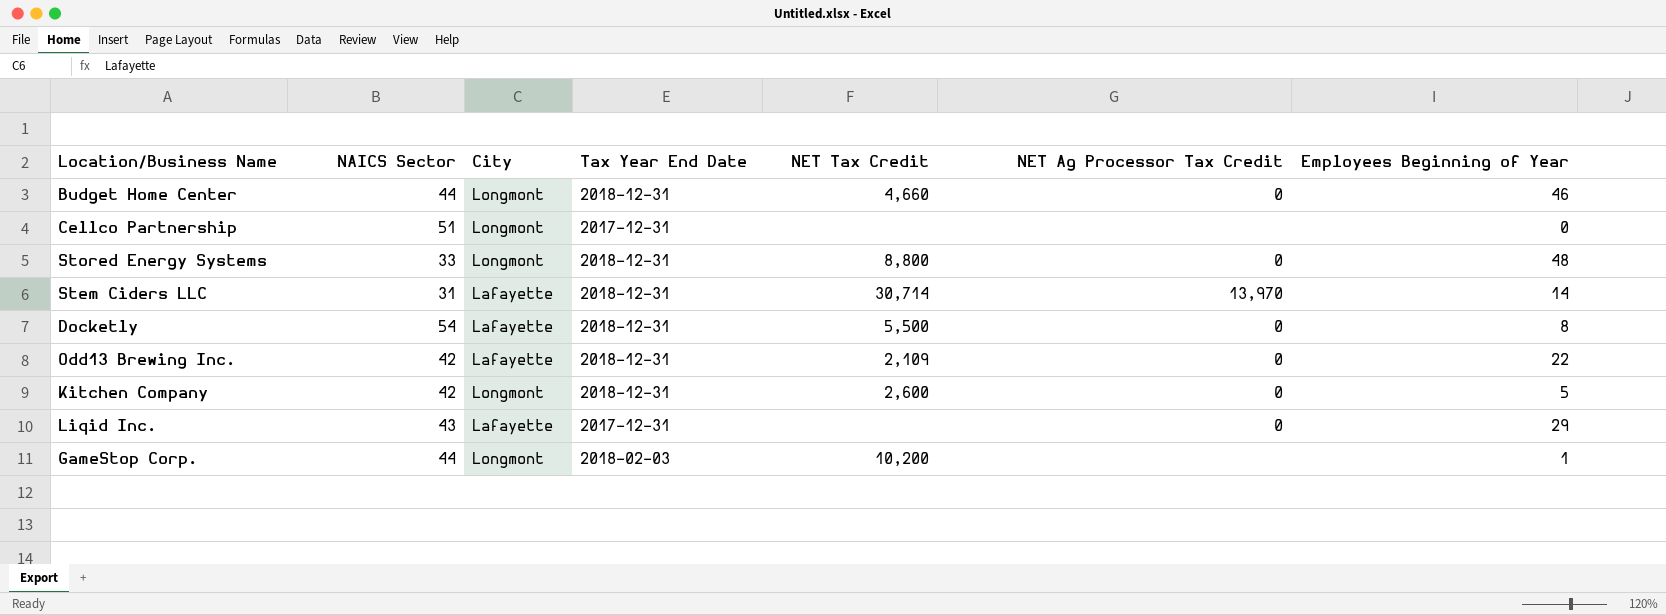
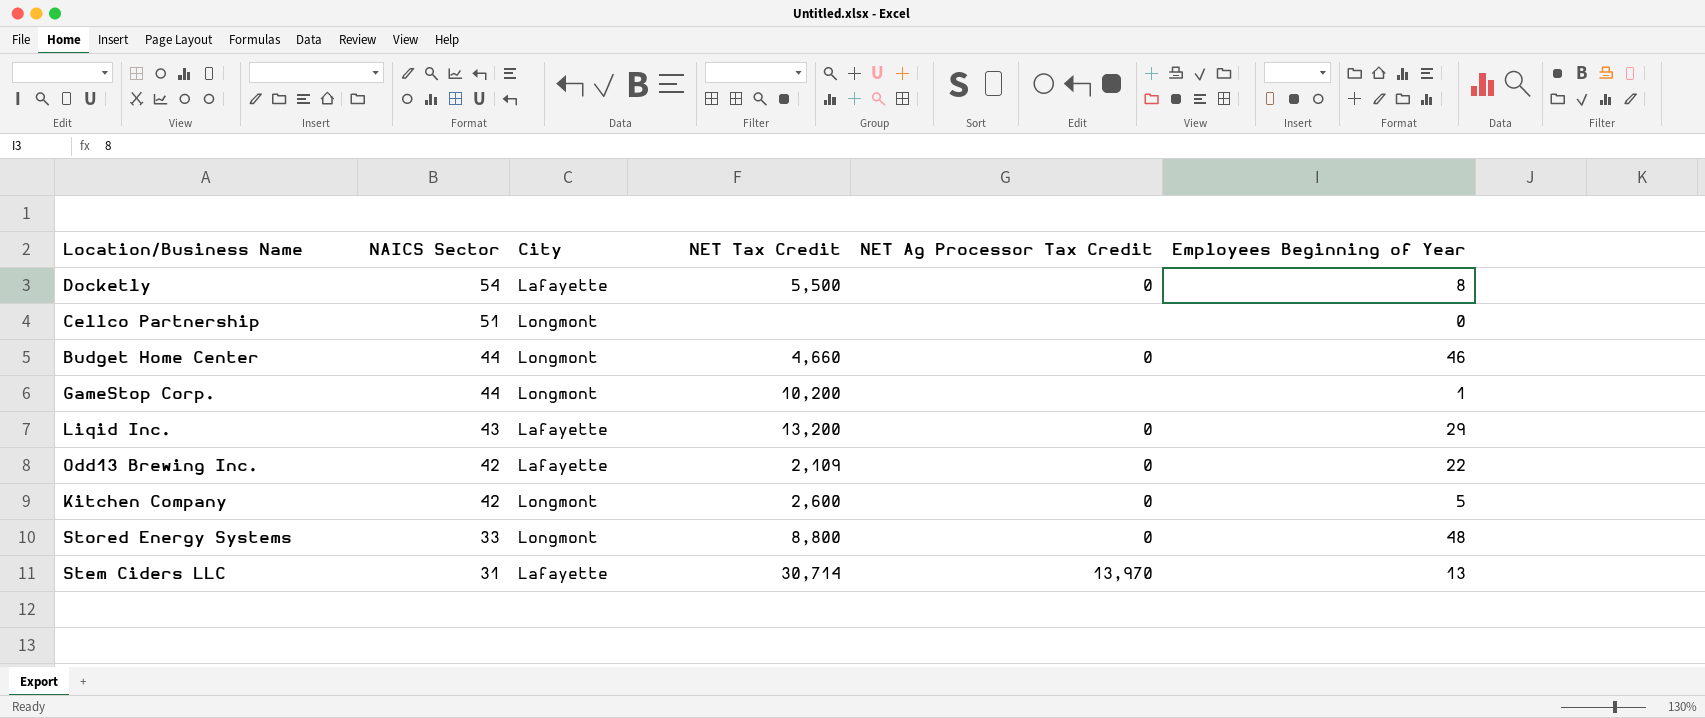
row order: none -> NAICS Sector descending
column Tax Year End Date | position: 4 -> none
Liqid Inc. | NET Tax Credit: none -> 13,200
Stem Ciders LLC | Employees Beginning of Year: 14 -> 13

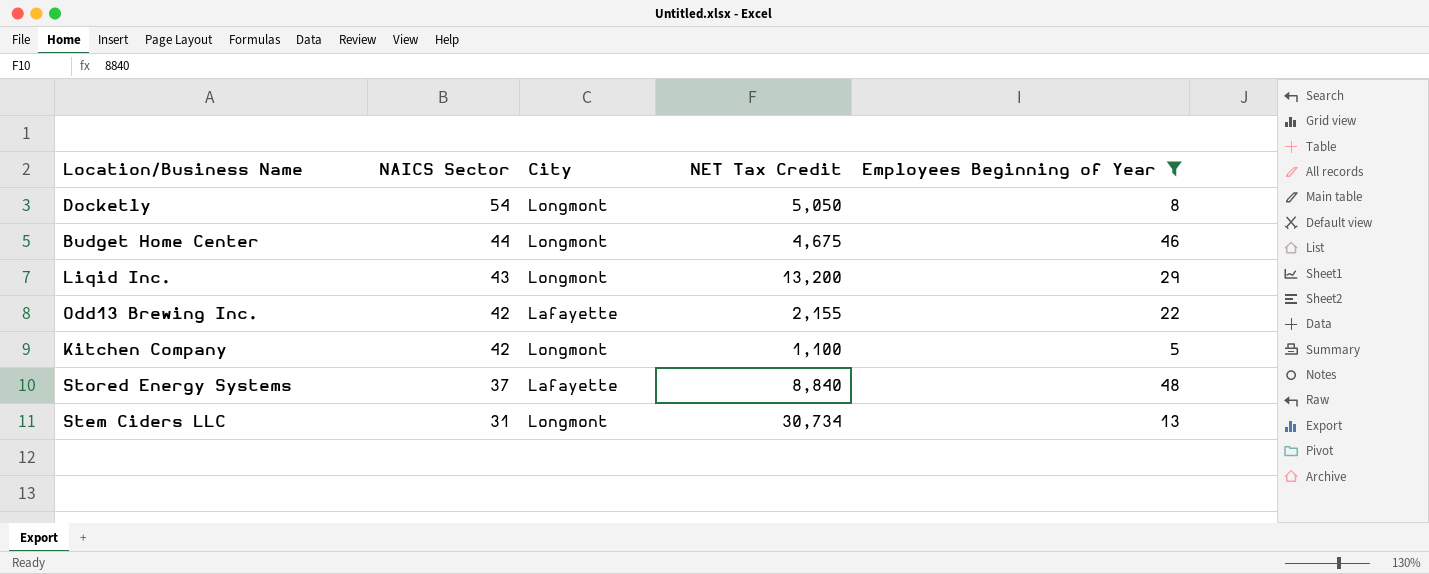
filter: none -> Employees Beginning of Year >= 5
column NET Ag Processor Tax Credit | position: 5 -> none
Docketly | City: Lafayette -> Longmont
Docketly | NET Tax Credit: 5,500 -> 5,050
Budget Home Center | NET Tax Credit: 4,660 -> 4,675
Liqid Inc. | City: Lafayette -> Longmont
Odd13 Brewing Inc. | NET Tax Credit: 2,109 -> 2,155
Kitchen Company | NET Tax Credit: 2,600 -> 1,100
Stored Energy Systems | NAICS Sector: 33 -> 37
Stored Energy Systems | City: Longmont -> Lafayette
Stored Energy Systems | NET Tax Credit: 8,800 -> 8,840
Stem Ciders LLC | City: Lafayette -> Longmont
Stem Ciders LLC | NET Tax Credit: 30,714 -> 30,734

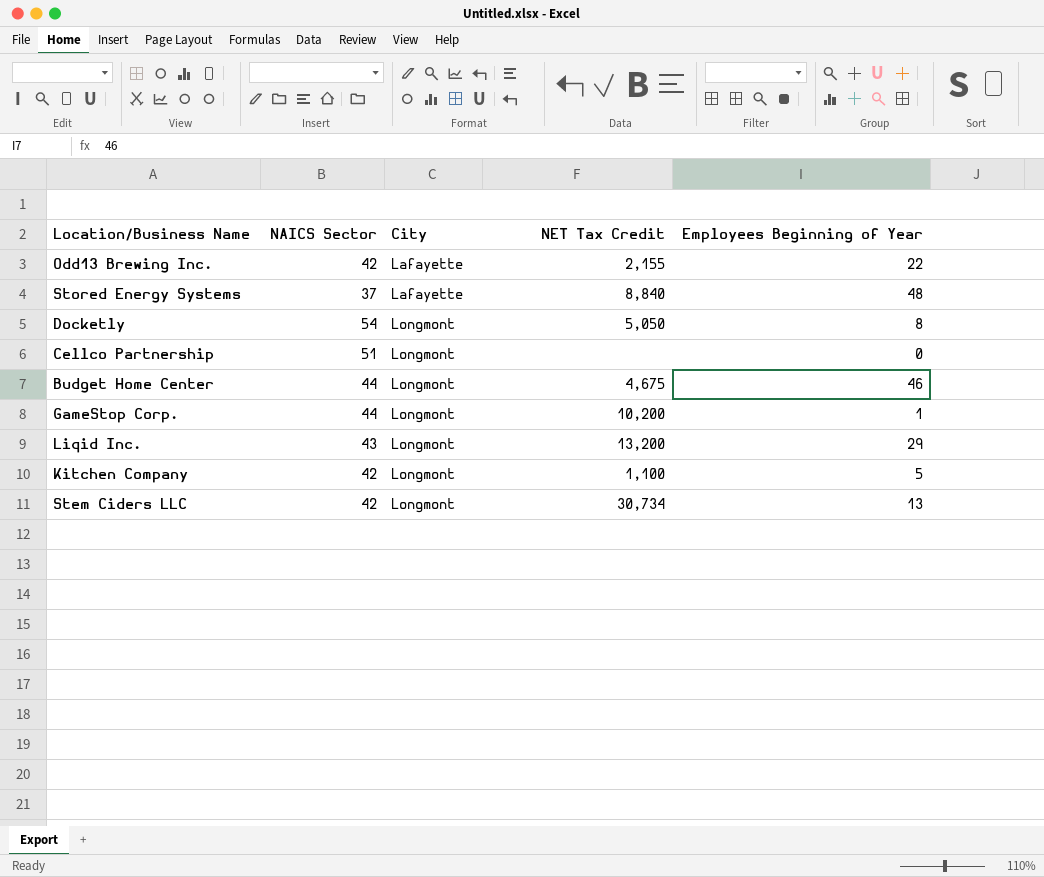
filter: Employees Beginning of Year >= 5 -> none
row order: NAICS Sector descending -> City ascending
Stem Ciders LLC | NAICS Sector: 31 -> 42

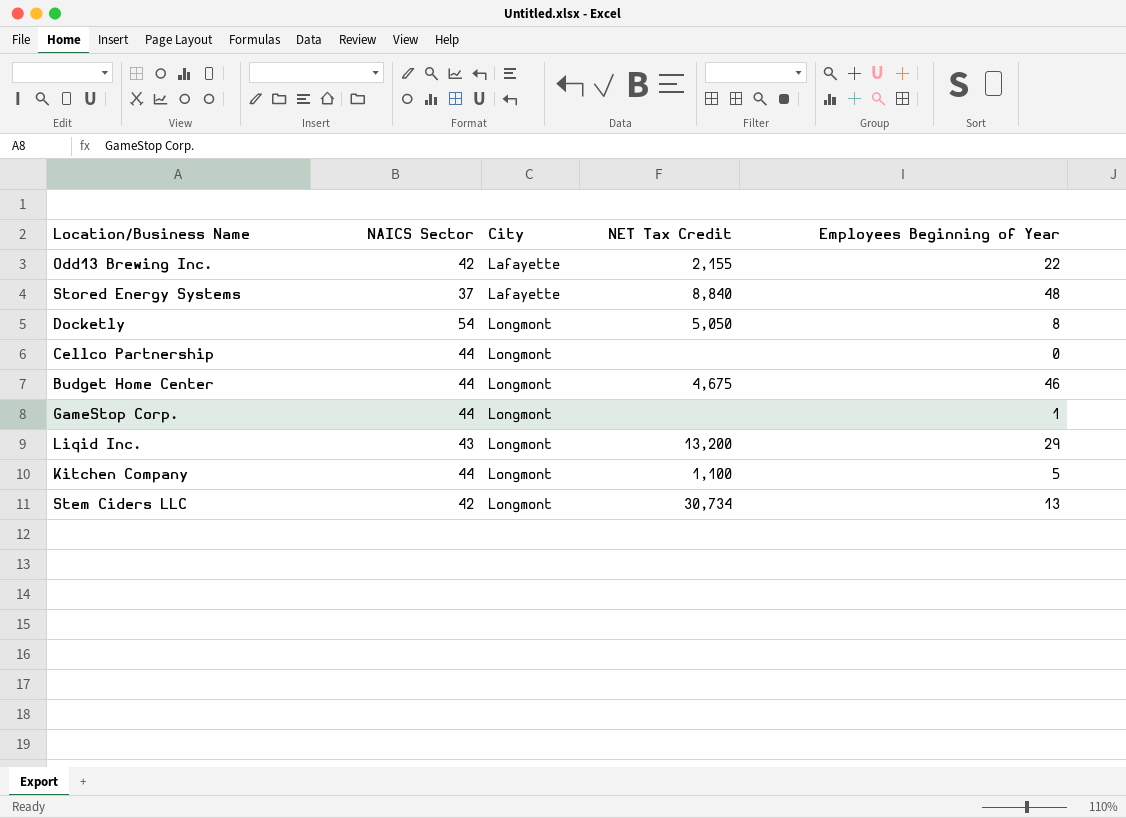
Cellco Partnership | NAICS Sector: 51 -> 44
GameStop Corp. | NET Tax Credit: 10,200 -> none
Kitchen Company | NAICS Sector: 42 -> 44

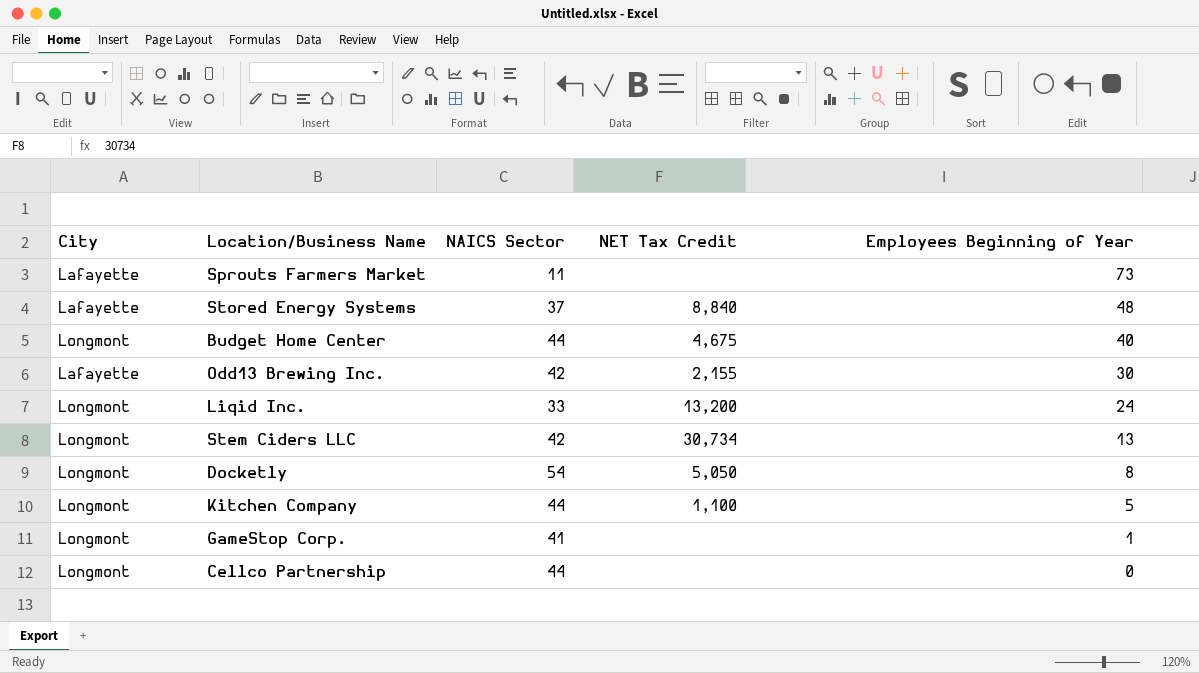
row order: City ascending -> Employees Beginning of Year descending
column City | position: 3 -> 1
row Sprouts Farmers Market: none -> Lafayette | 11 | none | 73
Budget Home Center | Employees Beginning of Year: 46 -> 40
Odd13 Brewing Inc. | Employees Beginning of Year: 22 -> 30
Liqid Inc. | NAICS Sector: 43 -> 33
Liqid Inc. | Employees Beginning of Year: 29 -> 24
GameStop Corp. | NAICS Sector: 44 -> 41

